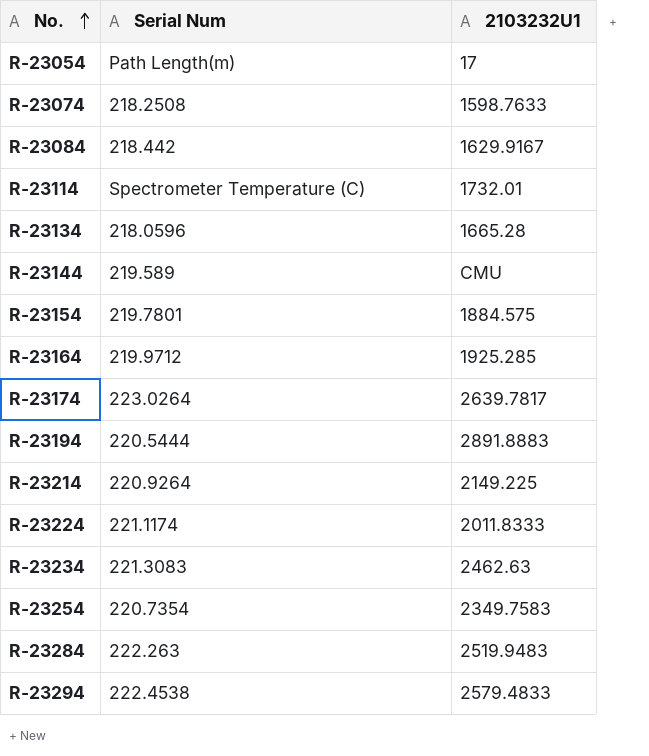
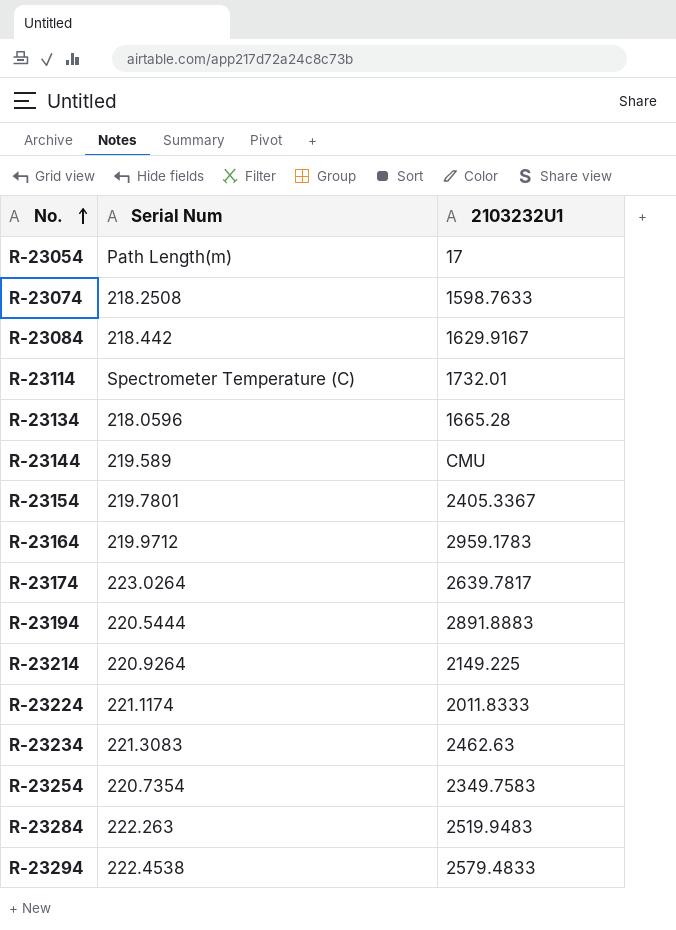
R-23154 | 2103232U1: 1884.575 -> 2405.3367
R-23164 | 2103232U1: 1925.285 -> 2959.1783

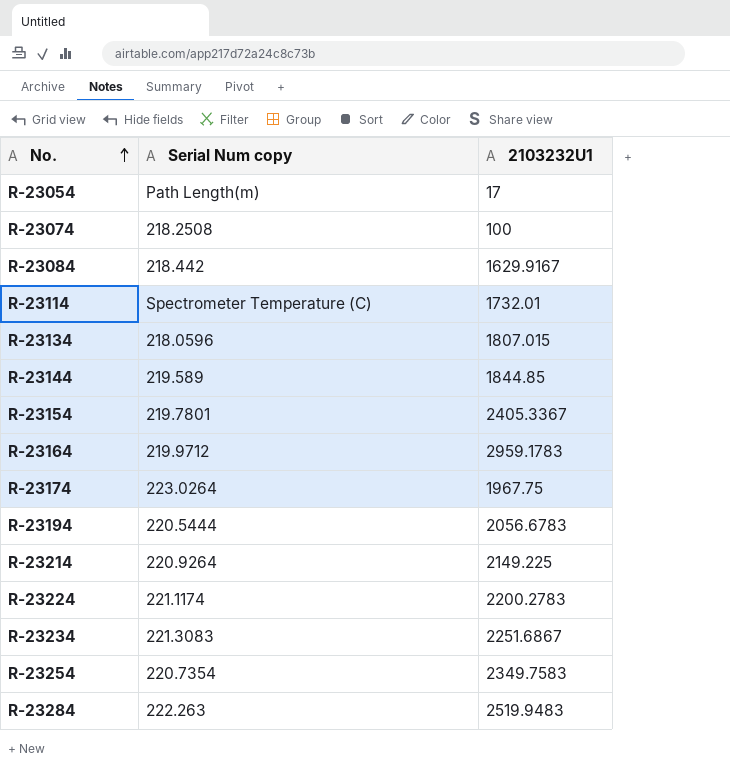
column name: Serial Num -> Serial Num copy
row R-23294: 222.4538 | 2579.4833 -> none
R-23074 | 2103232U1: 1598.7633 -> 100
R-23134 | 2103232U1: 1665.28 -> 1807.015
R-23144 | 2103232U1: CMU -> 1844.85
R-23174 | 2103232U1: 2639.7817 -> 1967.75
R-23194 | 2103232U1: 2891.8883 -> 2056.6783
R-23224 | 2103232U1: 2011.8333 -> 2200.2783
R-23234 | 2103232U1: 2462.63 -> 2251.6867

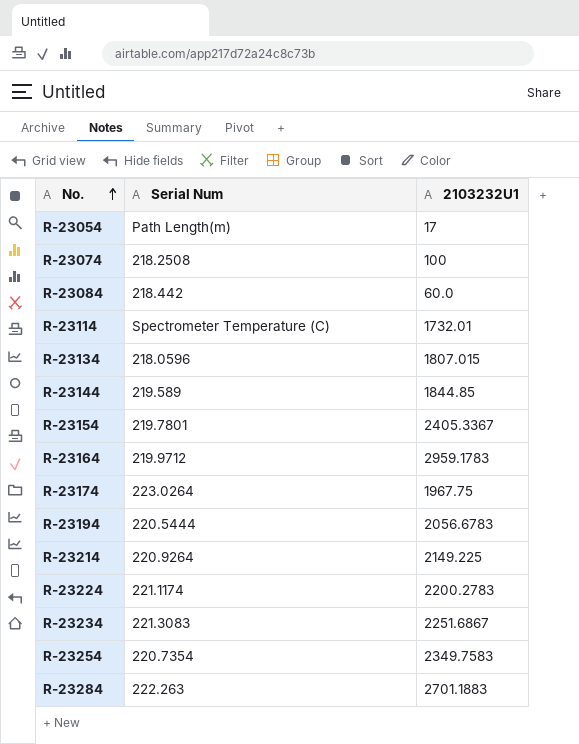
column name: Serial Num copy -> Serial Num
R-23084 | 2103232U1: 1629.9167 -> 60.0
R-23284 | 2103232U1: 2519.9483 -> 2701.1883

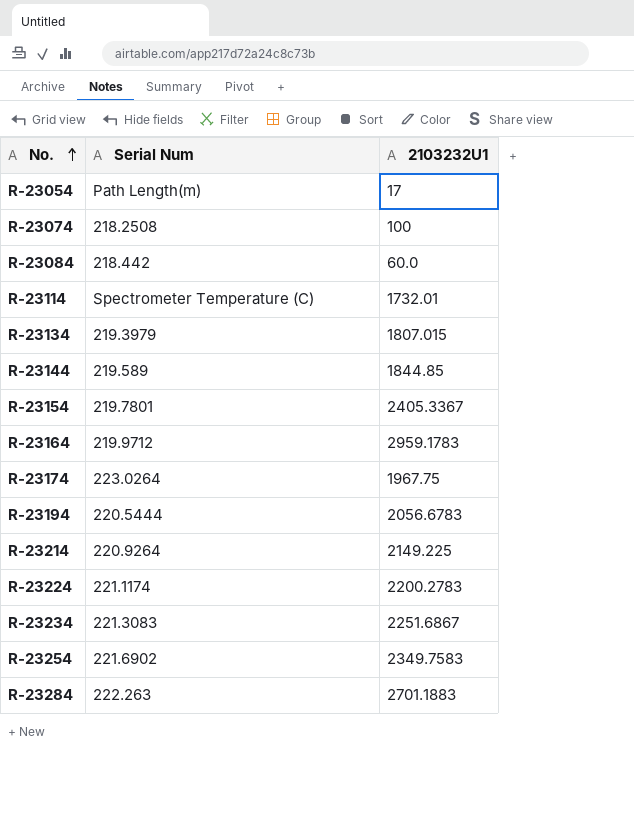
R-23134 | Serial Num: 218.0596 -> 219.3979
R-23254 | Serial Num: 220.7354 -> 221.6902

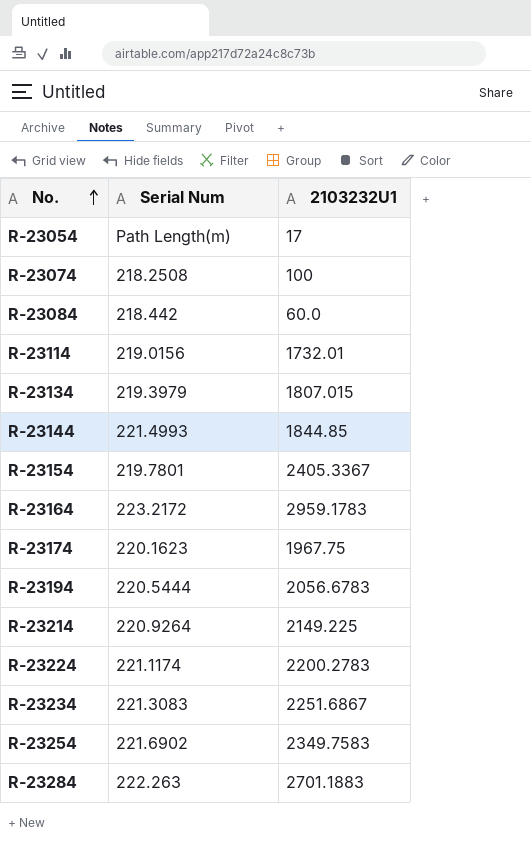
R-23114 | Serial Num: Spectrometer Temperature (C) -> 219.0156
R-23144 | Serial Num: 219.589 -> 221.4993
R-23164 | Serial Num: 219.9712 -> 223.2172
R-23174 | Serial Num: 223.0264 -> 220.1623

